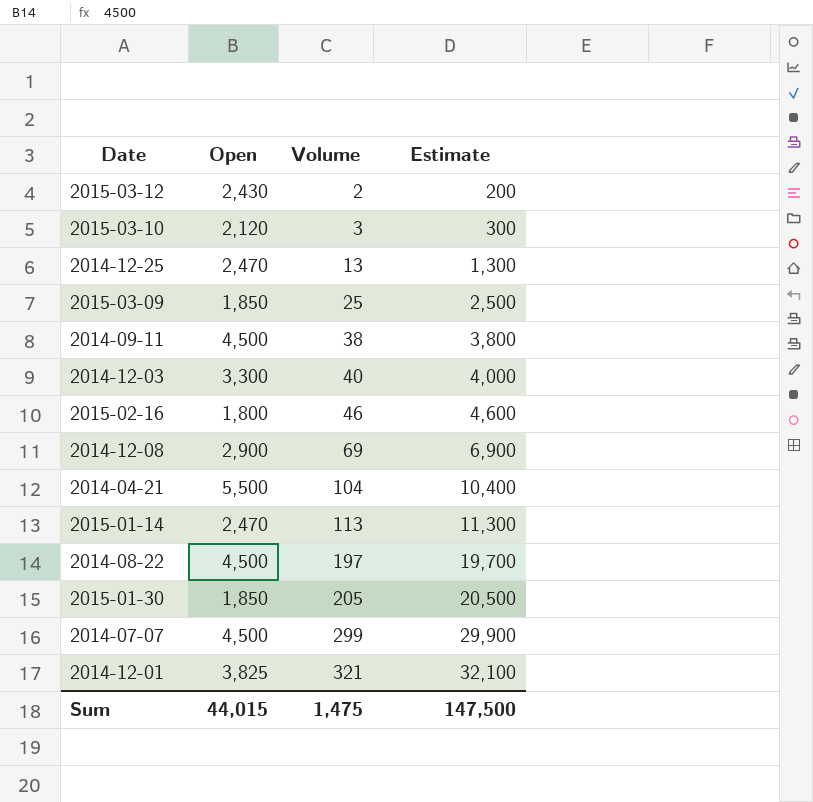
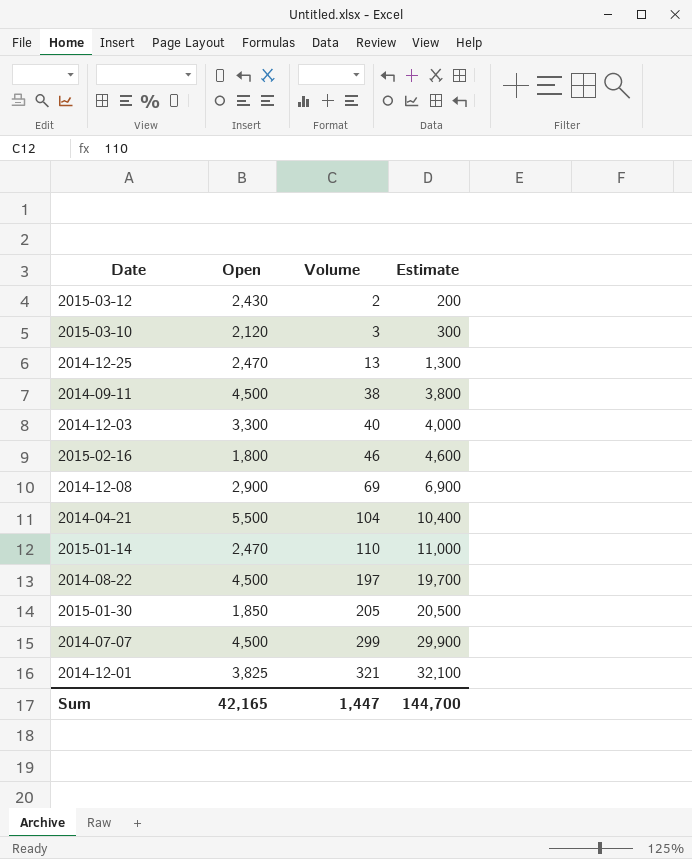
row 2015-03-09: 1,850 | 25 | 2,500 -> none
2015-01-14 | Volume: 113 -> 110
2015-01-14 | Estimate: 11,300 -> 11,000
Sum | Open: 44,015 -> 42,165
Sum | Volume: 1,475 -> 1,447
Sum | Estimate: 147,500 -> 144,700

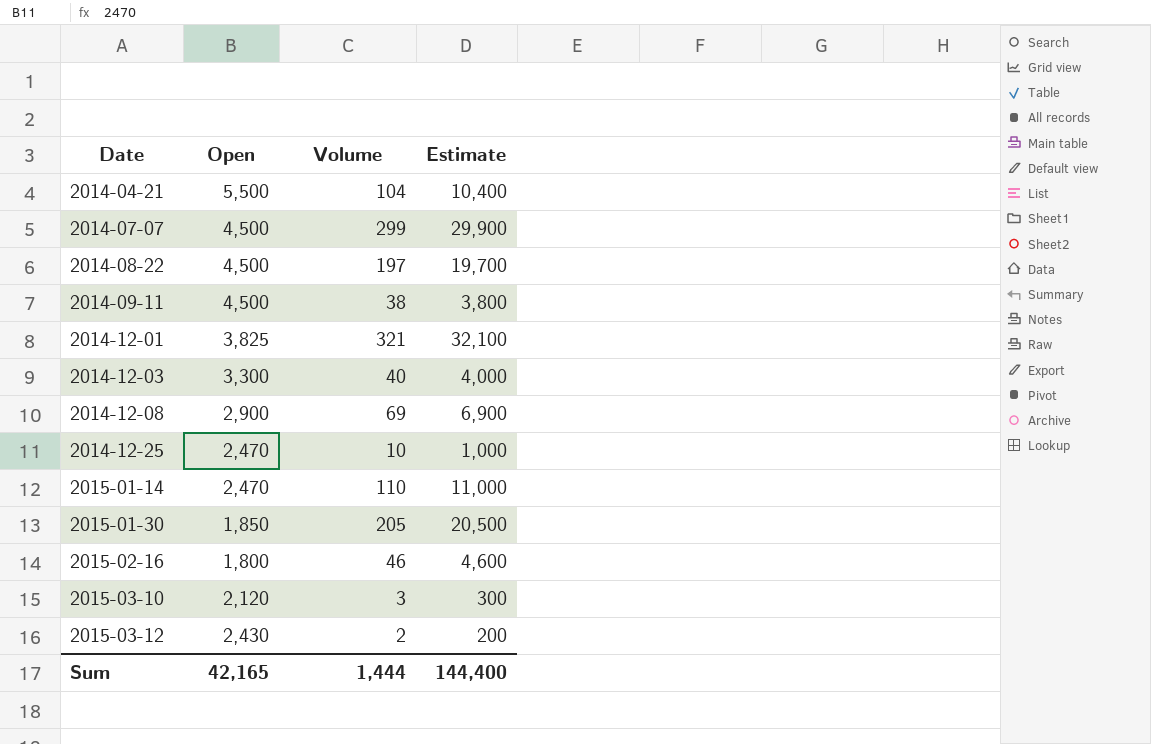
row order: Volume ascending -> Date ascending
2014-12-25 | Volume: 13 -> 10
2014-12-25 | Estimate: 1,300 -> 1,000
Sum | Volume: 1,447 -> 1,444
Sum | Estimate: 144,700 -> 144,400

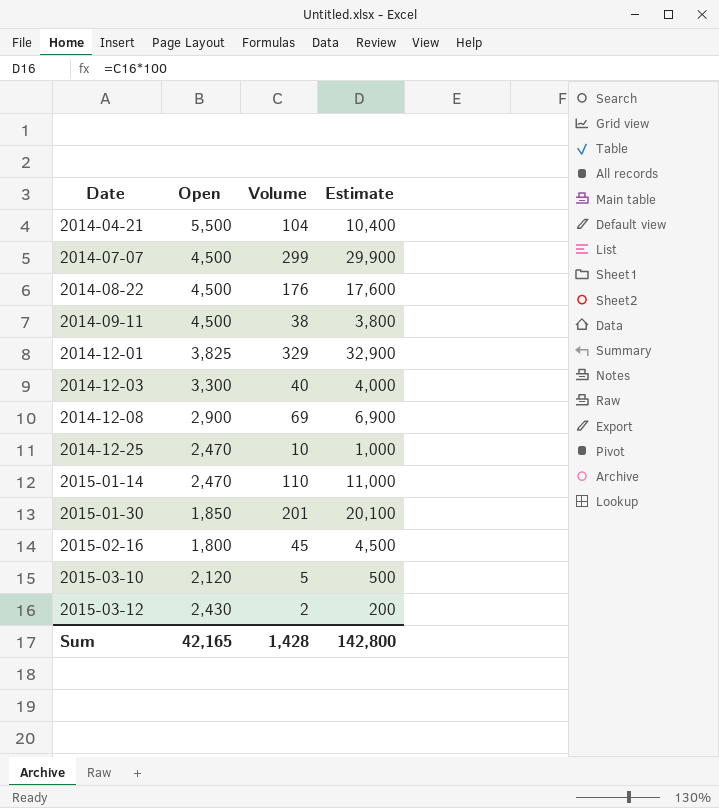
2014-08-22 | Volume: 197 -> 176
2014-08-22 | Estimate: 19,700 -> 17,600
2014-12-01 | Volume: 321 -> 329
2014-12-01 | Estimate: 32,100 -> 32,900
2015-01-30 | Volume: 205 -> 201
2015-01-30 | Estimate: 20,500 -> 20,100
2015-02-16 | Volume: 46 -> 45
2015-02-16 | Estimate: 4,600 -> 4,500
2015-03-10 | Volume: 3 -> 5
2015-03-10 | Estimate: 300 -> 500
Sum | Volume: 1,444 -> 1,428
Sum | Estimate: 144,400 -> 142,800

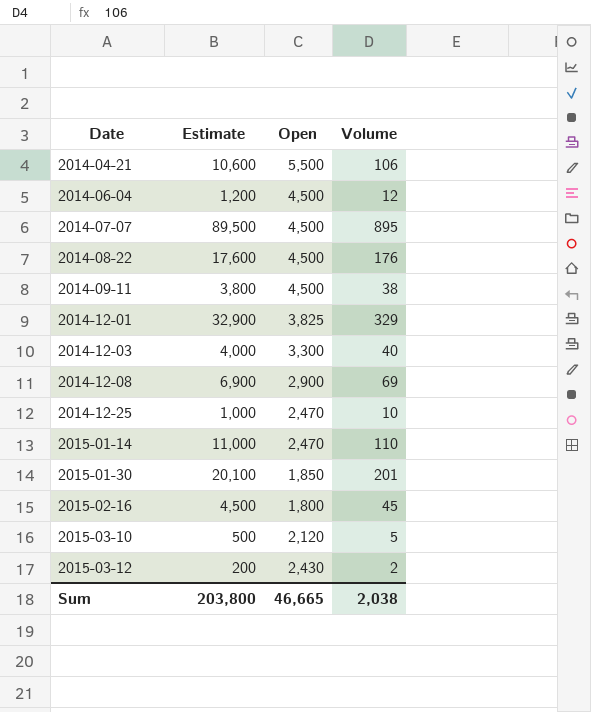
column Estimate | position: 4 -> 2
2014-04-21 | Estimate: 10,400 -> 10,600
2014-04-21 | Volume: 104 -> 106
row 2014-06-04: none -> 1,200 | 4,500 | 12
2014-07-07 | Estimate: 29,900 -> 89,500
2014-07-07 | Volume: 299 -> 895
Sum | Estimate: 142,800 -> 203,800
Sum | Open: 42,165 -> 46,665
Sum | Volume: 1,428 -> 2,038

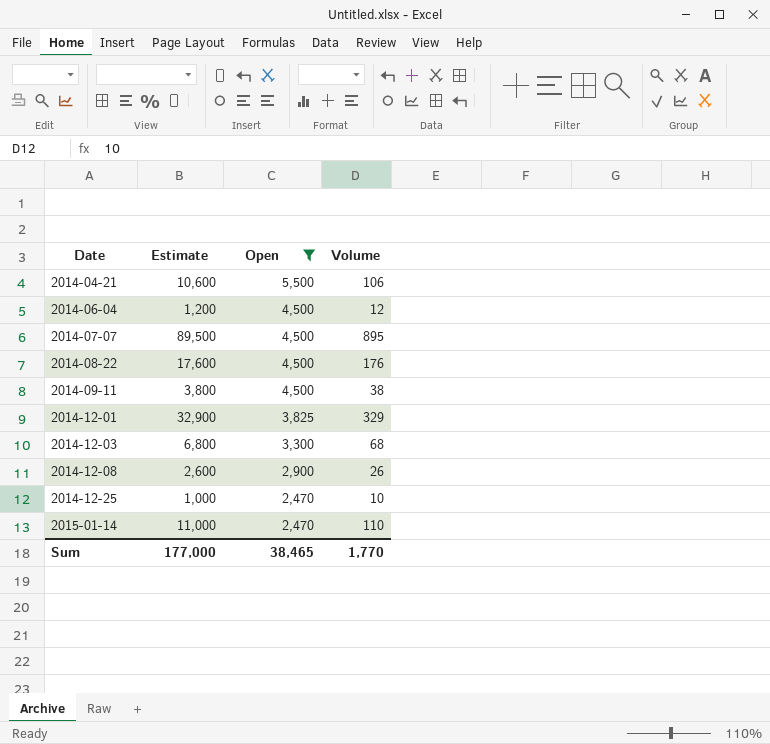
filter: none -> Open >= 2,470
2014-12-03 | Estimate: 4,000 -> 6,800
2014-12-03 | Volume: 40 -> 68
2014-12-08 | Estimate: 6,900 -> 2,600
2014-12-08 | Volume: 69 -> 26
Sum | Estimate: 203,800 -> 177,000
Sum | Open: 46,665 -> 38,465
Sum | Volume: 2,038 -> 1,770

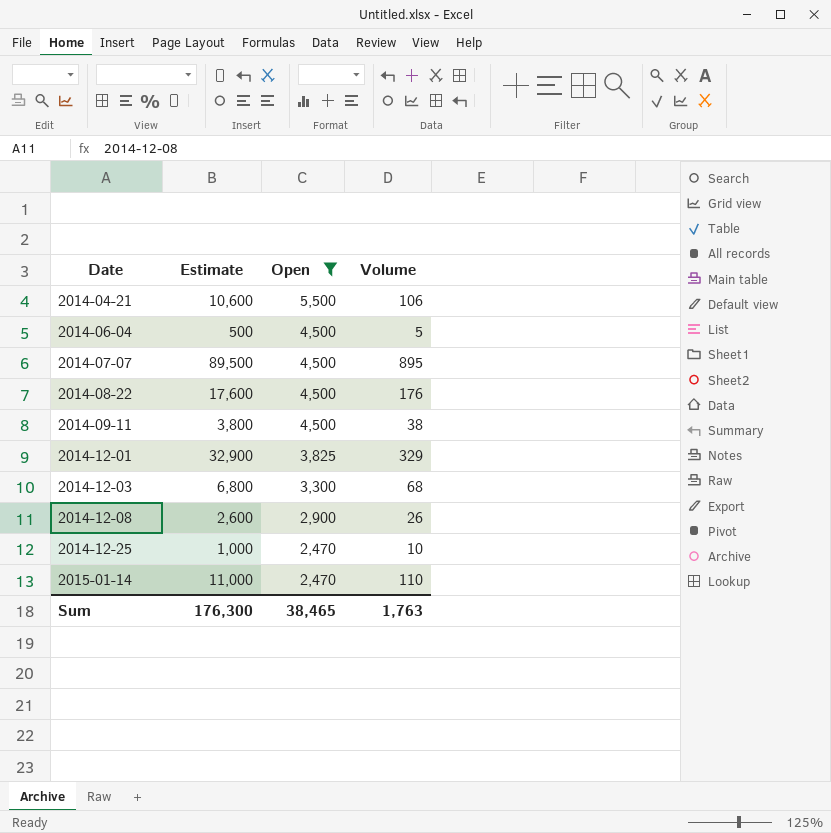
2014-06-04 | Estimate: 1,200 -> 500
2014-06-04 | Volume: 12 -> 5
Sum | Estimate: 177,000 -> 176,300
Sum | Volume: 1,770 -> 1,763

